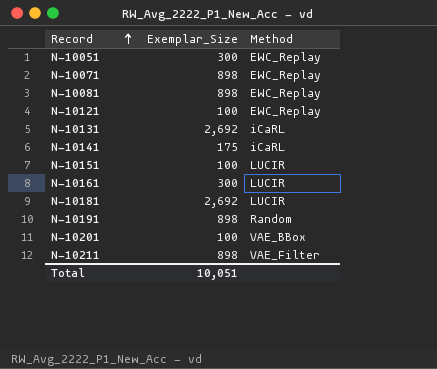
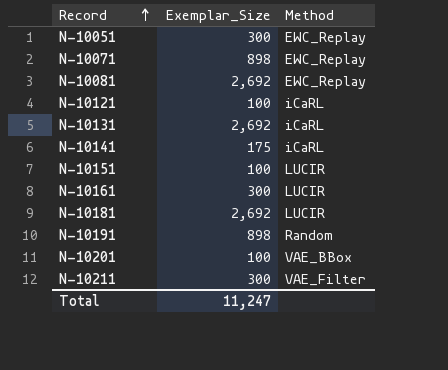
N-10081 | Exemplar_Size: 898 -> 2,692
N-10121 | Method: EWC_Replay -> iCaRL
N-10211 | Exemplar_Size: 898 -> 300
Total | Exemplar_Size: 10,051 -> 11,247

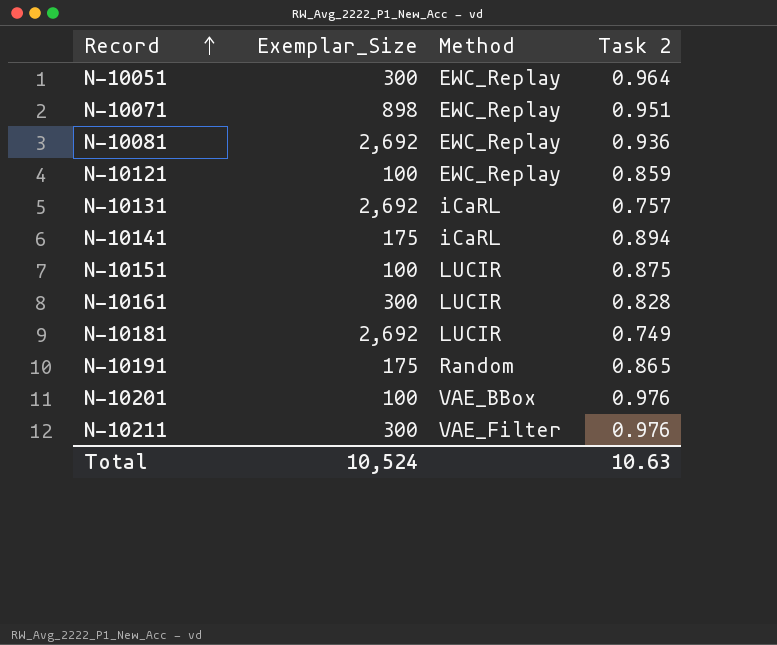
column Task 2 | position: none -> 4
N-10121 | Method: iCaRL -> EWC_Replay
N-10191 | Exemplar_Size: 898 -> 175
Total | Exemplar_Size: 11,247 -> 10,524

